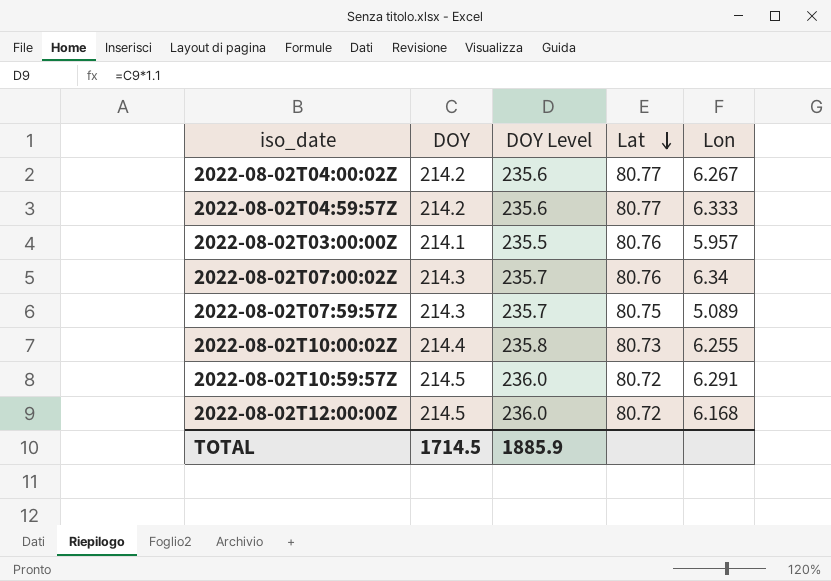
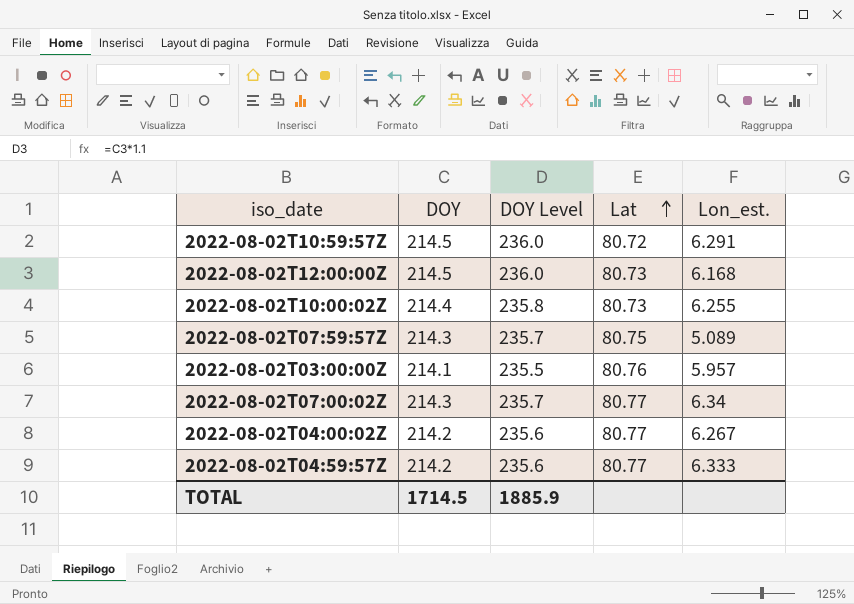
row order: Lat descending -> Lat ascending
column name: Lon -> Lon_est.
2022-08-02T12:00:00Z | Lat: 80.72 -> 80.73
2022-08-02T07:00:02Z | Lat: 80.76 -> 80.77

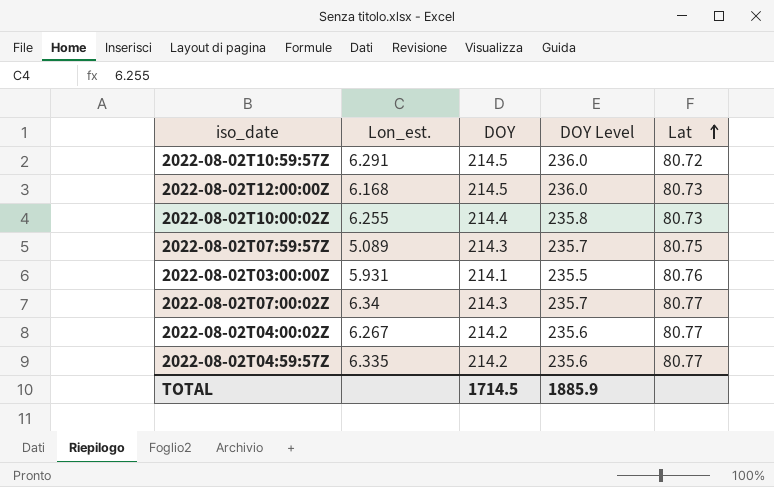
column Lon_est. | position: 5 -> 2
2022-08-02T03:00:00Z | Lon_est.: 5.957 -> 5.931
2022-08-02T04:59:57Z | Lon_est.: 6.333 -> 6.335

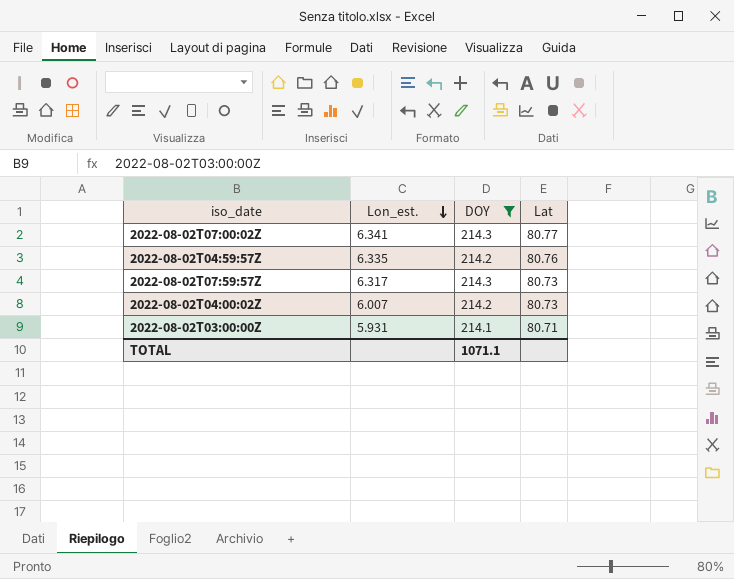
filter: none -> DOY <= 214.3
row order: Lat ascending -> Lon_est. descending
column DOY Level | formula: [DOY] * 1.1 -> none
2022-08-02T07:00:02Z | Lon_est.: 6.34 -> 6.341
2022-08-02T04:59:57Z | Lat: 80.77 -> 80.76
2022-08-02T07:59:57Z | Lon_est.: 5.089 -> 6.317
2022-08-02T07:59:57Z | Lat: 80.75 -> 80.73
2022-08-02T04:00:02Z | Lon_est.: 6.267 -> 6.007
2022-08-02T04:00:02Z | Lat: 80.77 -> 80.73
2022-08-02T03:00:00Z | Lat: 80.76 -> 80.71
TOTAL | DOY: 1714.5 -> 1071.1

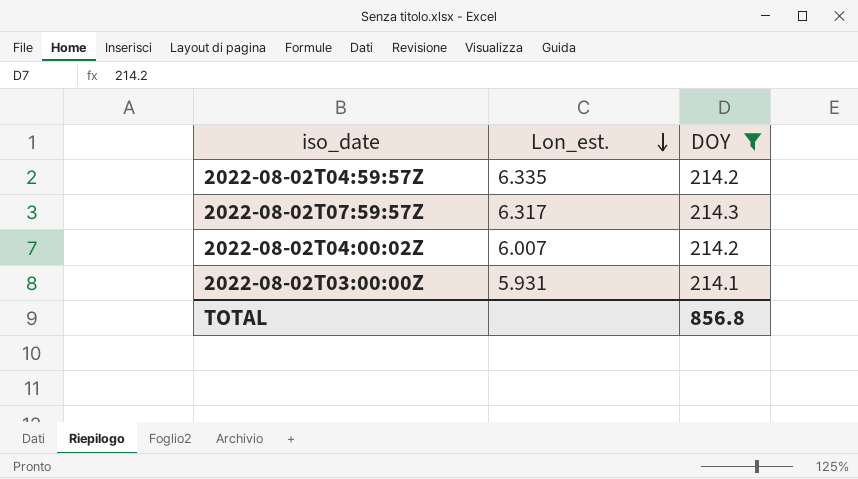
column Lat | position: 4 -> none
row 2022-08-02T07:00:02Z: 6.341 | 214.3 | 80.77 -> none
TOTAL | DOY: 1071.1 -> 856.8

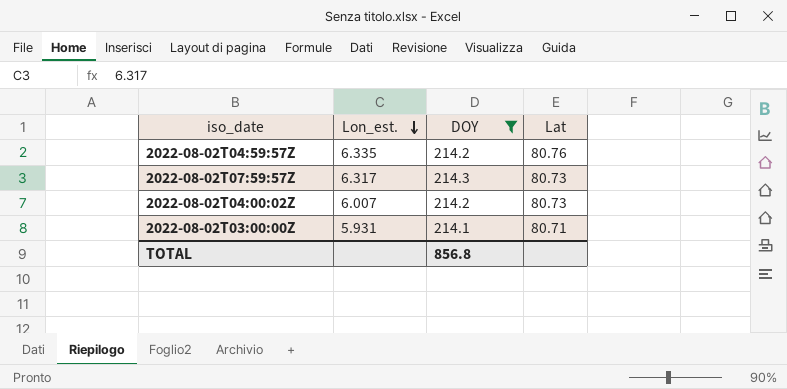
column Lat | position: none -> 4

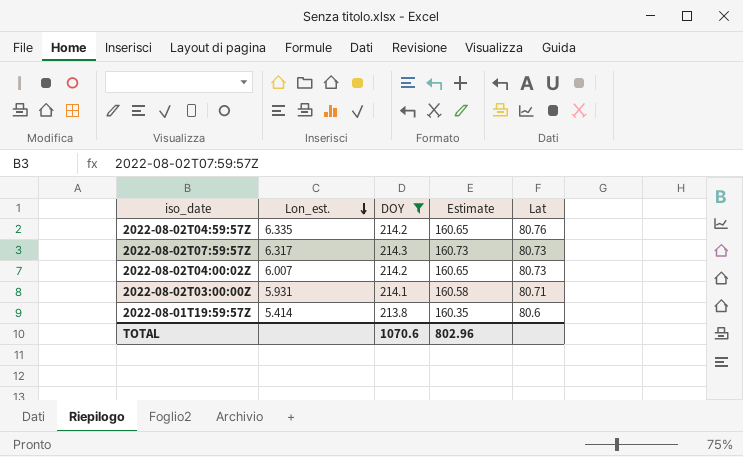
column Estimate | formula: none -> [DOY] * 0.75
row 2022-08-01T19:59:57Z: none -> 5.414 | 213.8 | 160.35 | 80.6
TOTAL | DOY: 856.8 -> 1070.6

